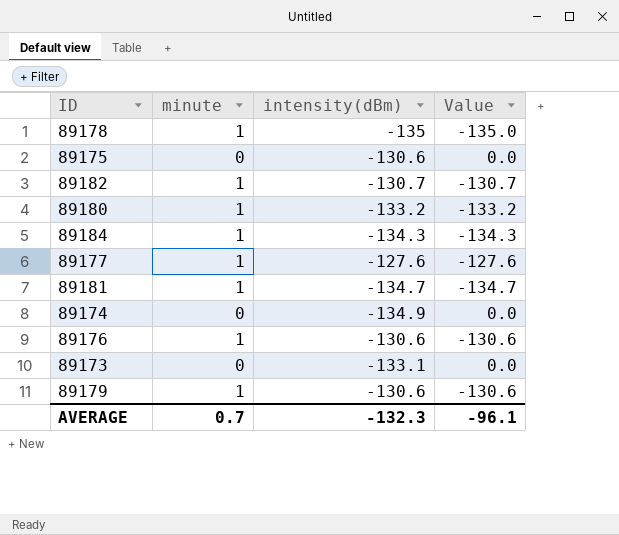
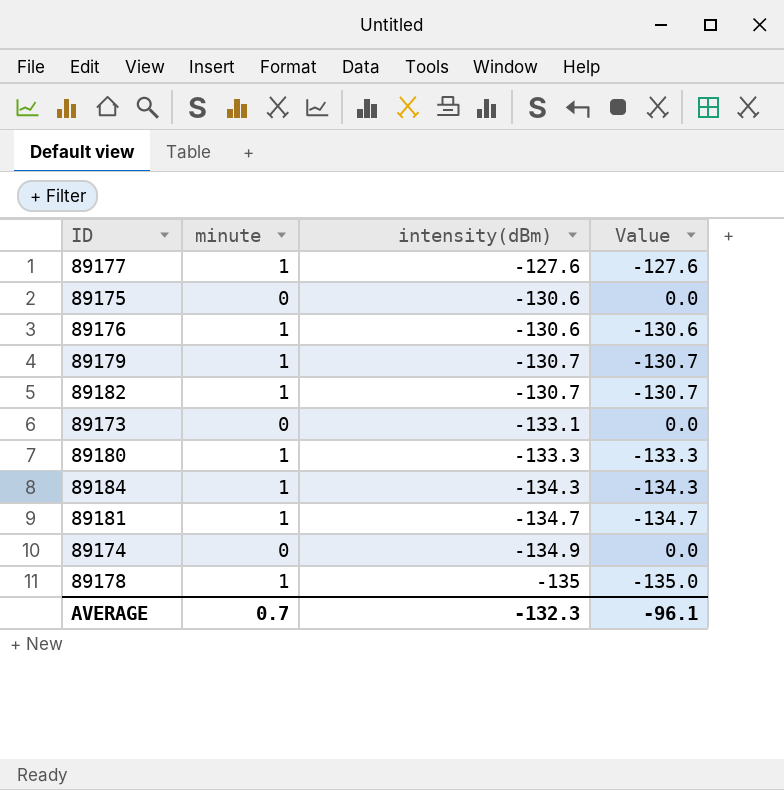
row order: none -> intensity(dBm) descending
89179 | intensity(dBm): -130.6 -> -130.7
89179 | Value: -130.6 -> -130.7
89180 | intensity(dBm): -133.2 -> -133.3
89180 | Value: -133.2 -> -133.3

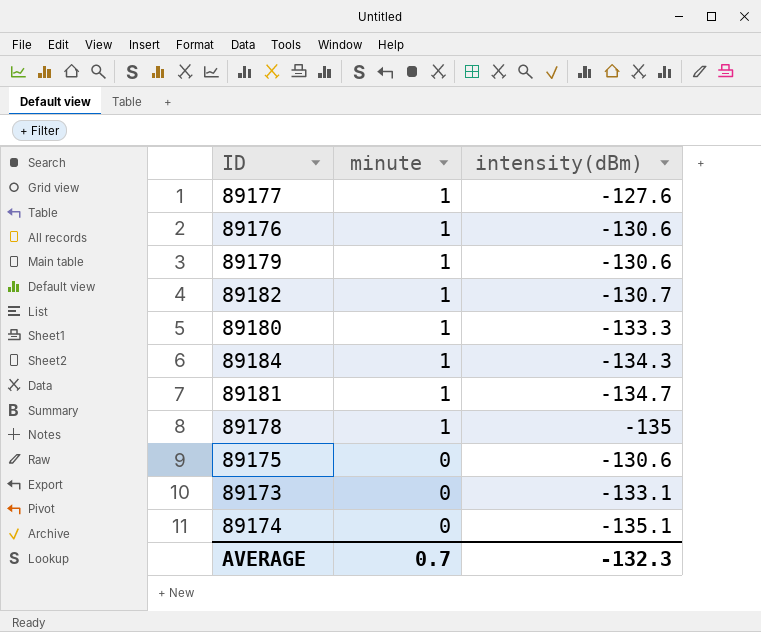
row order: intensity(dBm) descending -> minute descending
column Value | formula: [minute] * [intensity(dBm)] -> none
89179 | intensity(dBm): -130.7 -> -130.6
89174 | intensity(dBm): -134.9 -> -135.1

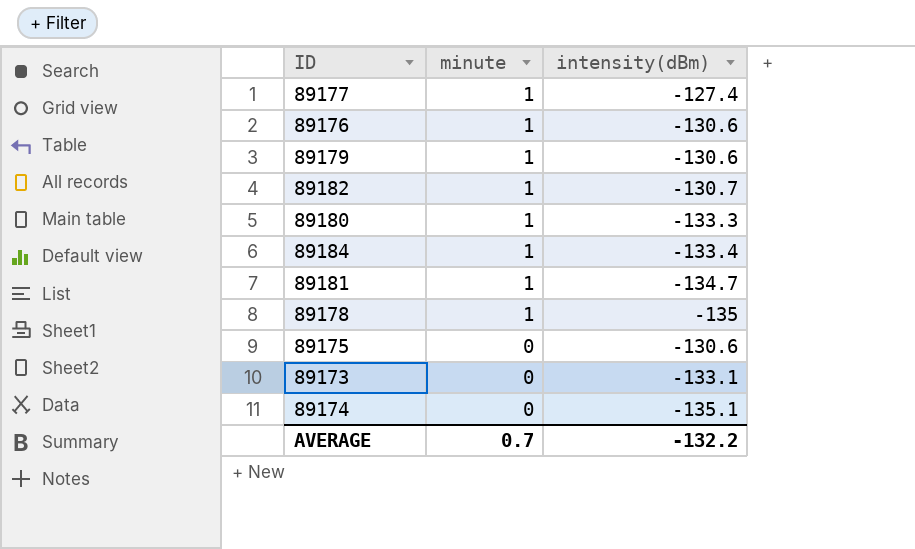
89177 | intensity(dBm): -127.6 -> -127.4
89184 | intensity(dBm): -134.3 -> -133.4
AVERAGE | intensity(dBm): -132.3 -> -132.2

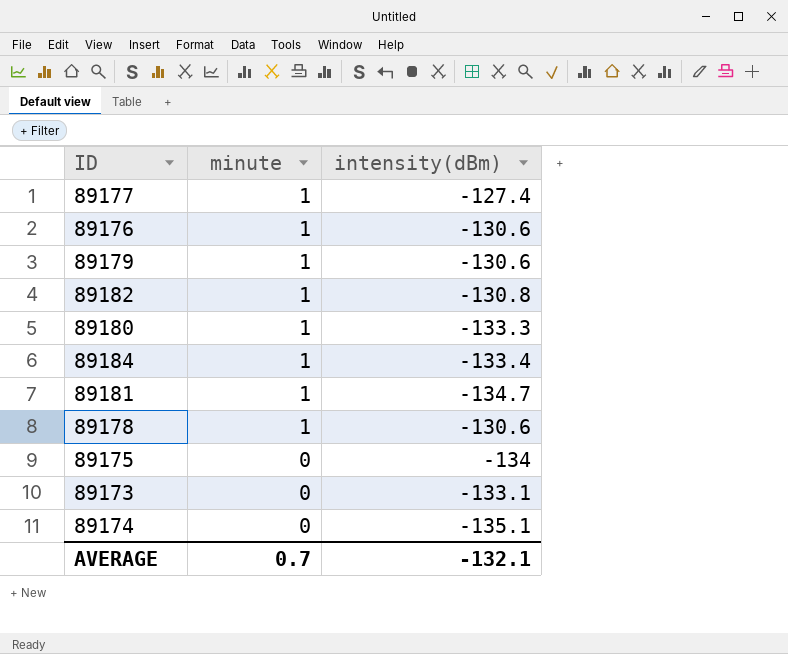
89182 | intensity(dBm): -130.7 -> -130.8
89178 | intensity(dBm): -135 -> -130.6
89175 | intensity(dBm): -130.6 -> -134
AVERAGE | intensity(dBm): -132.2 -> -132.1

